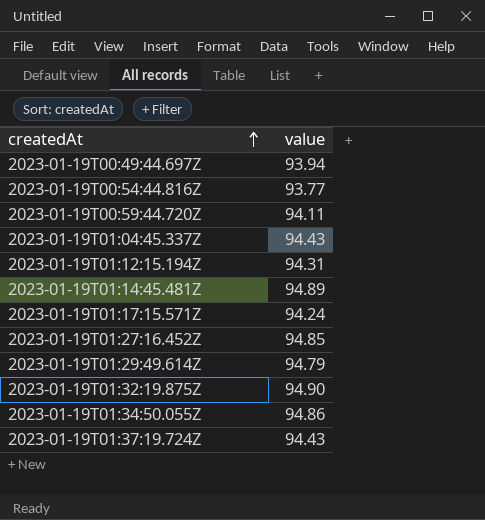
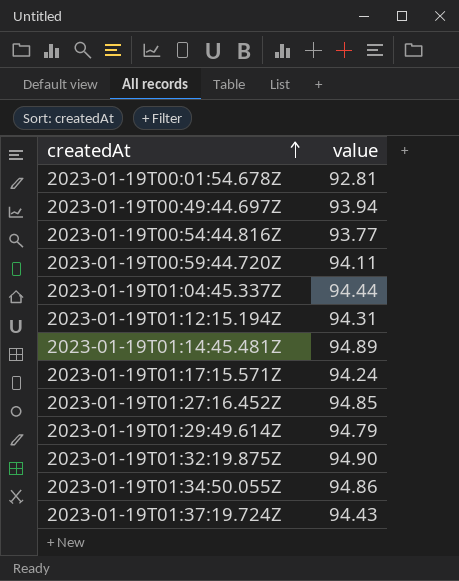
row 2023-01-19T00:01:54.678Z: none -> 92.81
2023-01-19T01:04:45.337Z | value: 94.43 -> 94.44

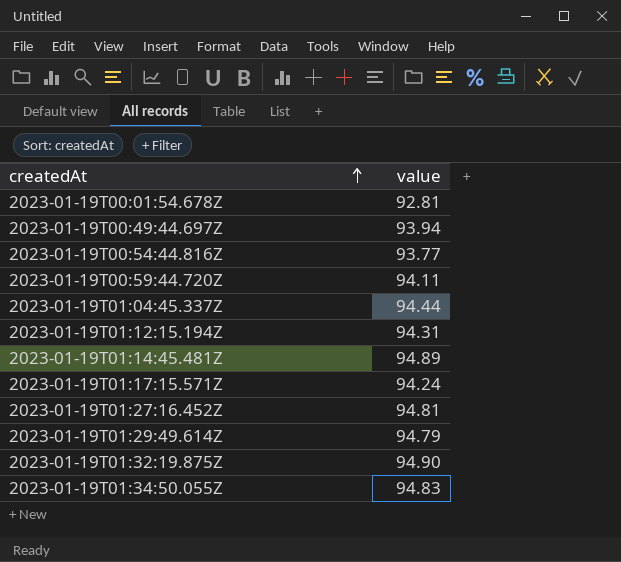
row 2023-01-19T01:37:19.724Z: 94.43 -> none
2023-01-19T01:27:16.452Z | value: 94.85 -> 94.81
2023-01-19T01:34:50.055Z | value: 94.86 -> 94.83

